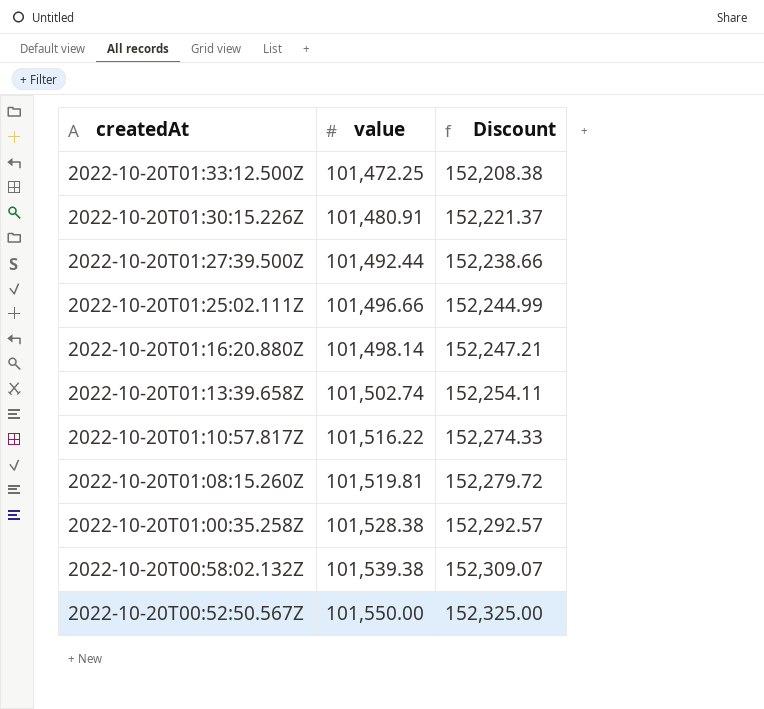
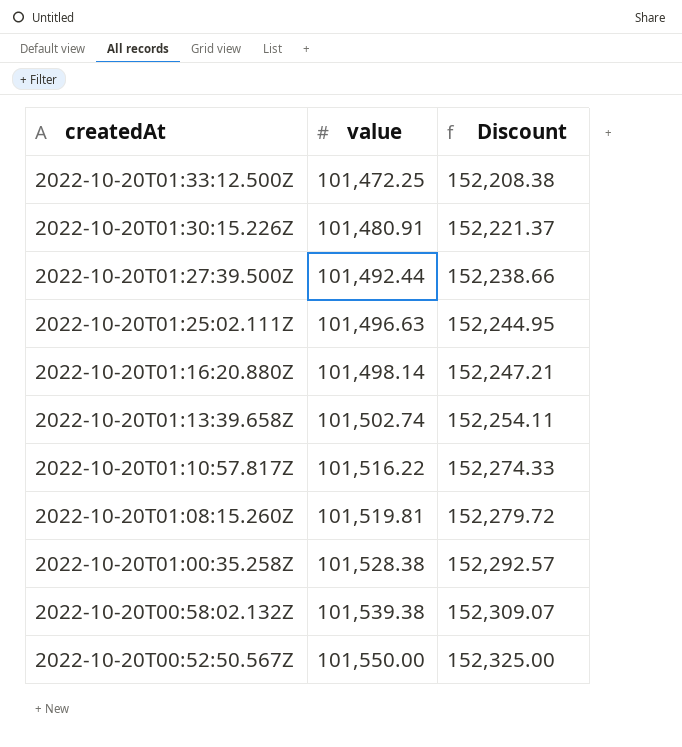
2022-10-20T01:25:02.111Z | value: 101,496.66 -> 101,496.63
2022-10-20T01:25:02.111Z | Discount: 152,244.99 -> 152,244.95

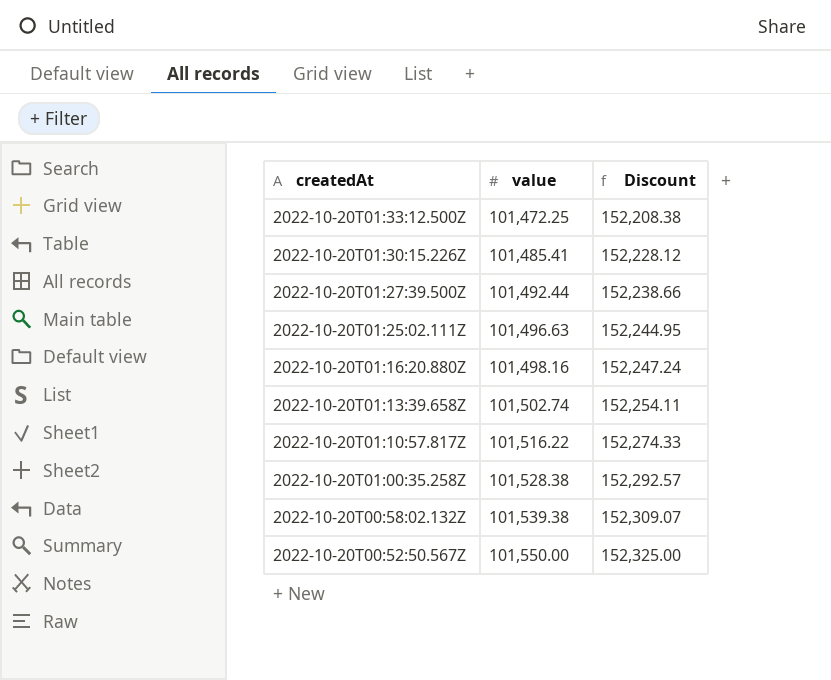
row 2022-10-20T01:08:15.260Z: 101,519.81 | 152,279.72 -> none
2022-10-20T01:30:15.226Z | value: 101,480.91 -> 101,485.41
2022-10-20T01:30:15.226Z | Discount: 152,221.37 -> 152,228.12
2022-10-20T01:16:20.880Z | value: 101,498.14 -> 101,498.16
2022-10-20T01:16:20.880Z | Discount: 152,247.21 -> 152,247.24

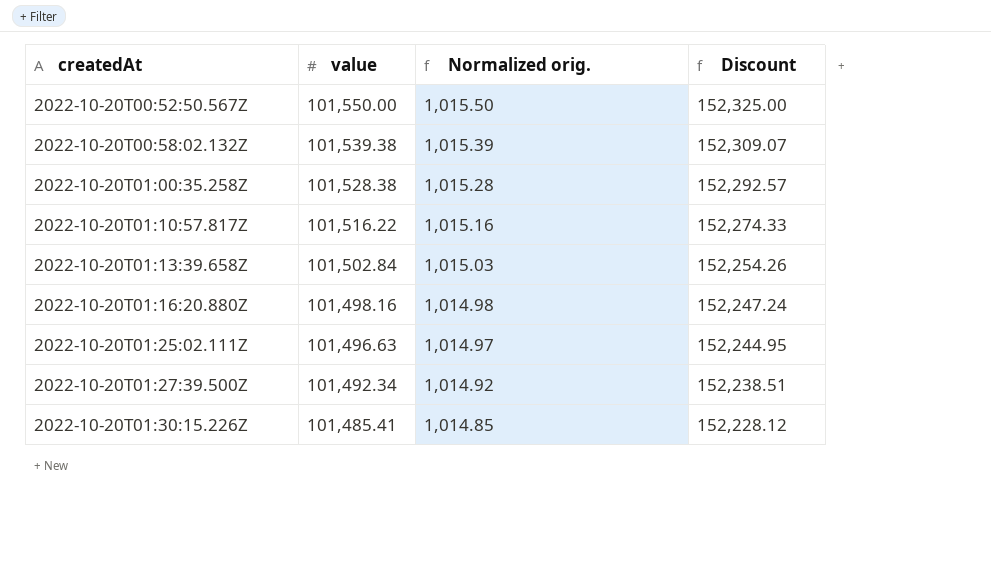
row order: createdAt descending -> createdAt ascending
column Normalized orig. | formula: none -> [value] * 0.01
row 2022-10-20T01:33:12.500Z: 101,472.25 | 152,208.38 -> none
2022-10-20T01:13:39.658Z | value: 101,502.74 -> 101,502.84
2022-10-20T01:13:39.658Z | Discount: 152,254.11 -> 152,254.26
2022-10-20T01:27:39.500Z | value: 101,492.44 -> 101,492.34
2022-10-20T01:27:39.500Z | Discount: 152,238.66 -> 152,238.51

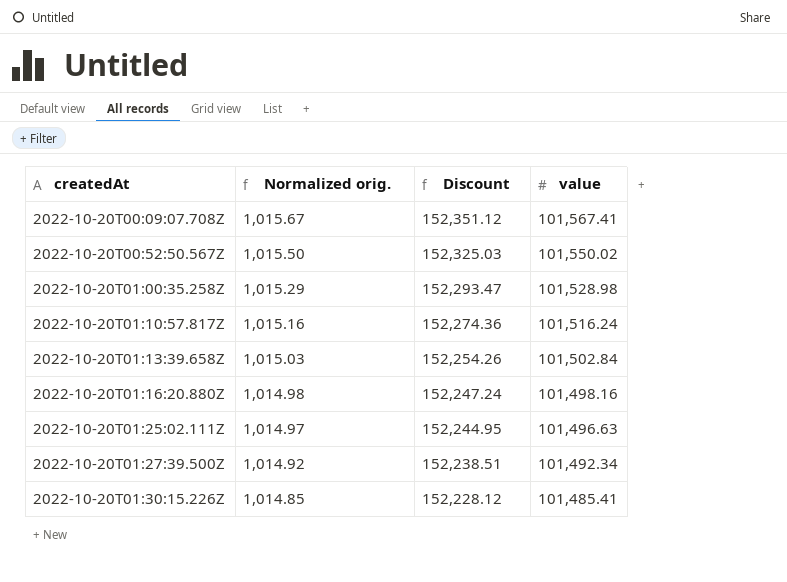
column value | position: 2 -> 4
row 2022-10-20T00:58:02.132Z: 101,539.38 | 1,015.39 | 152,309.07 -> none
row 2022-10-20T00:09:07.708Z: none -> 1,015.67 | 152,351.12 | 101,567.41
2022-10-20T00:52:50.567Z | Discount: 152,325.00 -> 152,325.03
2022-10-20T00:52:50.567Z | value: 101,550.00 -> 101,550.02
2022-10-20T01:00:35.258Z | Normalized orig.: 1,015.28 -> 1,015.29
2022-10-20T01:00:35.258Z | Discount: 152,292.57 -> 152,293.47
2022-10-20T01:00:35.258Z | value: 101,528.38 -> 101,528.98
2022-10-20T01:10:57.817Z | Discount: 152,274.33 -> 152,274.36
2022-10-20T01:10:57.817Z | value: 101,516.22 -> 101,516.24

